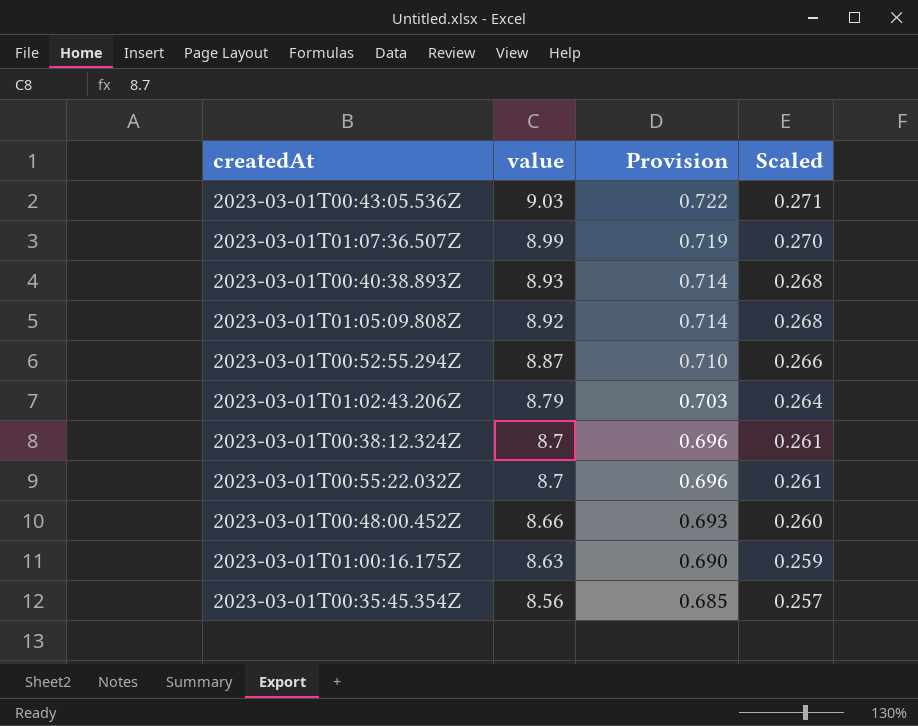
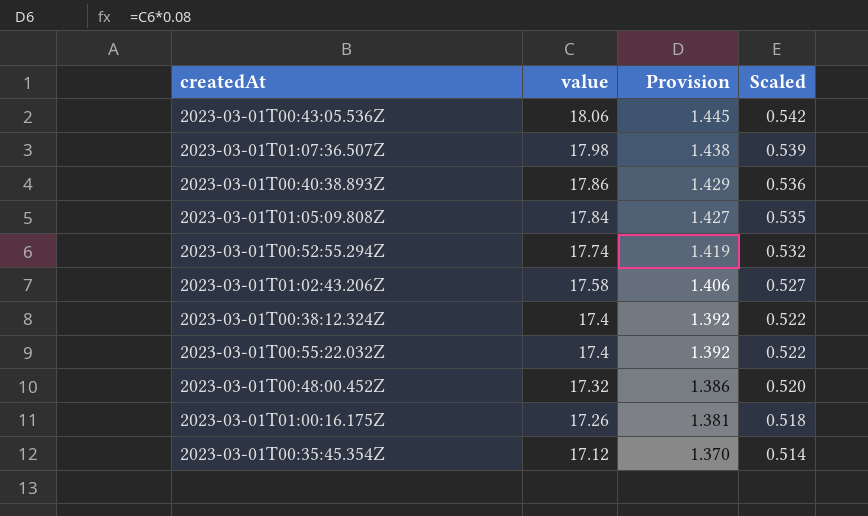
2023-03-01T00:43:05.536Z | value: 9.03 -> 18.06
2023-03-01T00:43:05.536Z | Provision: 0.722 -> 1.445
2023-03-01T00:43:05.536Z | Scaled: 0.271 -> 0.542
2023-03-01T01:07:36.507Z | value: 8.99 -> 17.98
2023-03-01T01:07:36.507Z | Provision: 0.719 -> 1.438
2023-03-01T01:07:36.507Z | Scaled: 0.270 -> 0.539
2023-03-01T00:40:38.893Z | value: 8.93 -> 17.86
2023-03-01T00:40:38.893Z | Provision: 0.714 -> 1.429
2023-03-01T00:40:38.893Z | Scaled: 0.268 -> 0.536
2023-03-01T01:05:09.808Z | value: 8.92 -> 17.84
2023-03-01T01:05:09.808Z | Provision: 0.714 -> 1.427
2023-03-01T01:05:09.808Z | Scaled: 0.268 -> 0.535
2023-03-01T00:52:55.294Z | value: 8.87 -> 17.74
2023-03-01T00:52:55.294Z | Provision: 0.710 -> 1.419
2023-03-01T00:52:55.294Z | Scaled: 0.266 -> 0.532
2023-03-01T01:02:43.206Z | value: 8.79 -> 17.58
2023-03-01T01:02:43.206Z | Provision: 0.703 -> 1.406
2023-03-01T01:02:43.206Z | Scaled: 0.264 -> 0.527
2023-03-01T00:38:12.324Z | value: 8.7 -> 17.4
2023-03-01T00:38:12.324Z | Provision: 0.696 -> 1.392
2023-03-01T00:38:12.324Z | Scaled: 0.261 -> 0.522
2023-03-01T00:55:22.032Z | value: 8.7 -> 17.4
2023-03-01T00:55:22.032Z | Provision: 0.696 -> 1.392
2023-03-01T00:55:22.032Z | Scaled: 0.261 -> 0.522
2023-03-01T00:48:00.452Z | value: 8.66 -> 17.32
2023-03-01T00:48:00.452Z | Provision: 0.693 -> 1.386
2023-03-01T00:48:00.452Z | Scaled: 0.260 -> 0.520
2023-03-01T01:00:16.175Z | value: 8.63 -> 17.26
2023-03-01T01:00:16.175Z | Provision: 0.690 -> 1.381
2023-03-01T01:00:16.175Z | Scaled: 0.259 -> 0.518
2023-03-01T00:35:45.354Z | value: 8.56 -> 17.12
2023-03-01T00:35:45.354Z | Provision: 0.685 -> 1.370
2023-03-01T00:35:45.354Z | Scaled: 0.257 -> 0.514

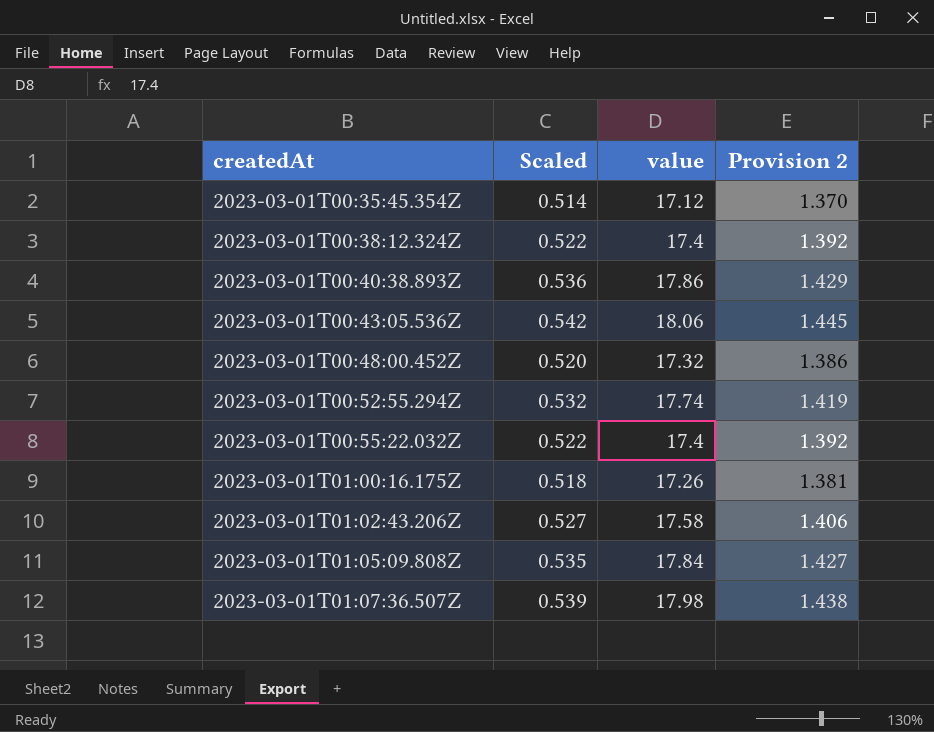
row order: value descending -> createdAt ascending
column Scaled | position: 4 -> 2
column name: Provision -> Provision 2

